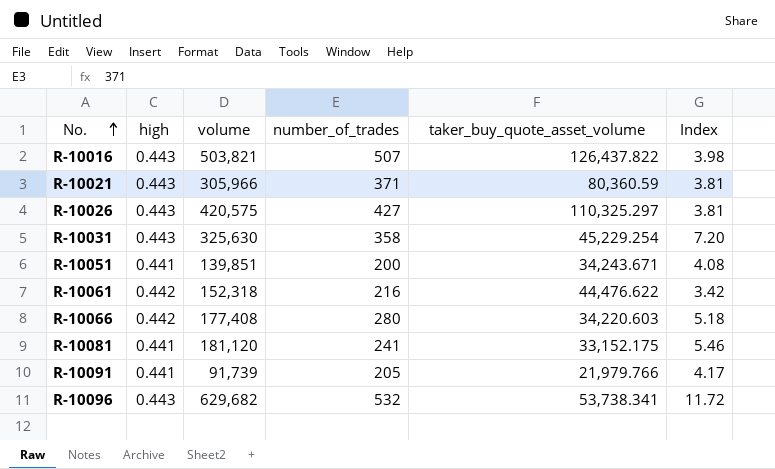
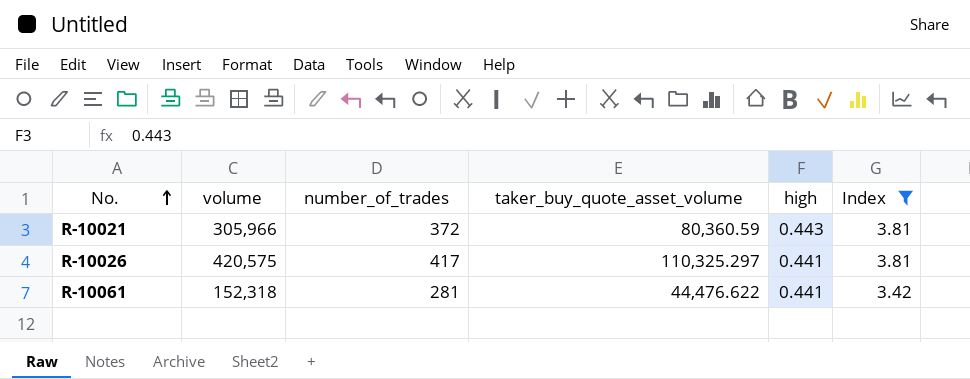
filter: none -> Index <= 3.81
column high | position: 2 -> 5
R-10021 | number_of_trades: 371 -> 372
R-10026 | number_of_trades: 427 -> 417
R-10026 | high: 0.443 -> 0.441
R-10061 | number_of_trades: 216 -> 281
R-10061 | high: 0.442 -> 0.441

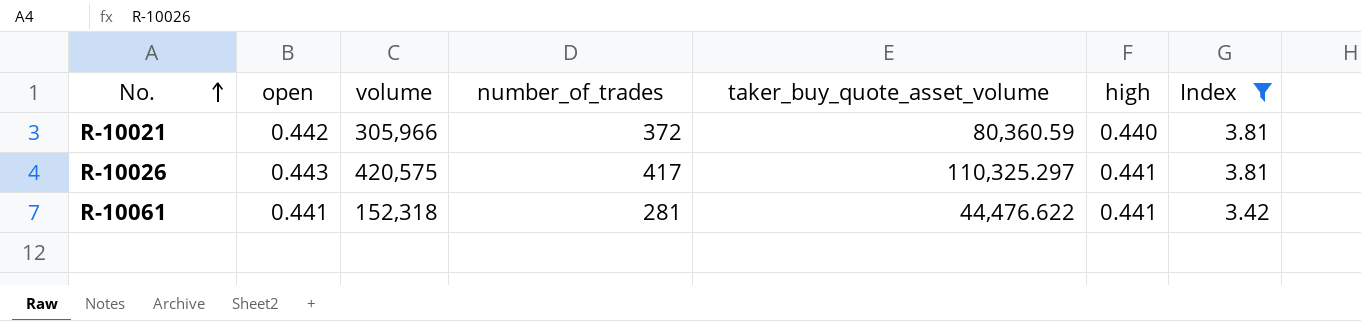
column open | position: none -> 2
R-10021 | high: 0.443 -> 0.440

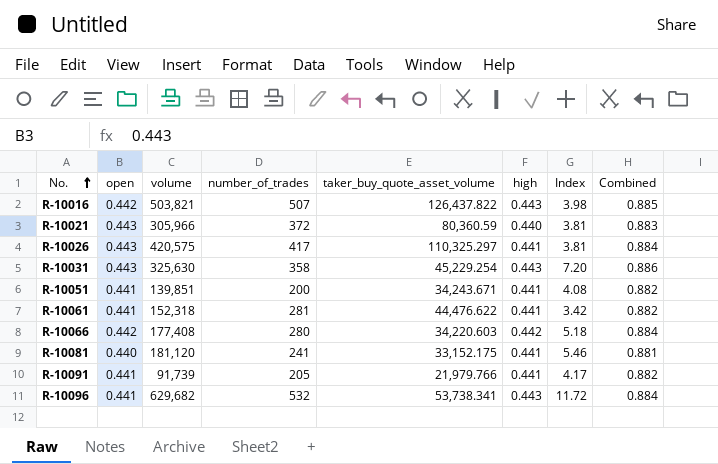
filter: Index <= 3.81 -> none
column Combined | formula: none -> [open] + [high]
R-10021 | open: 0.442 -> 0.443

